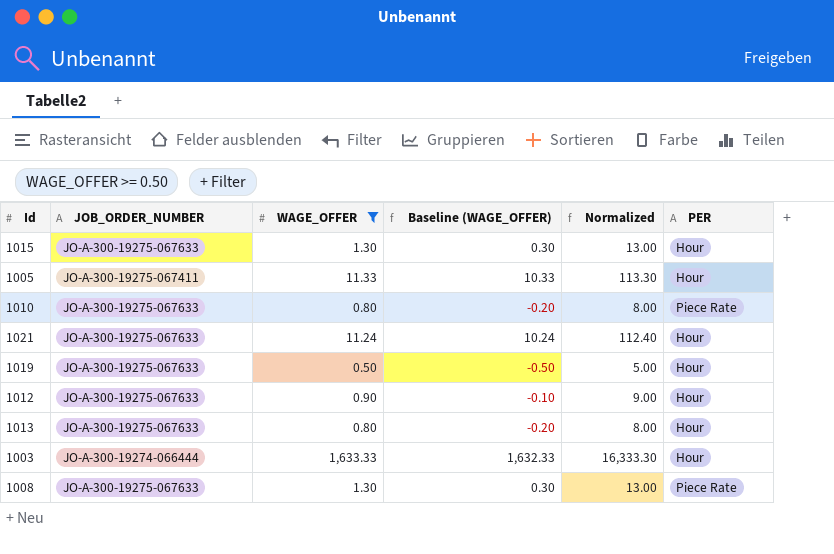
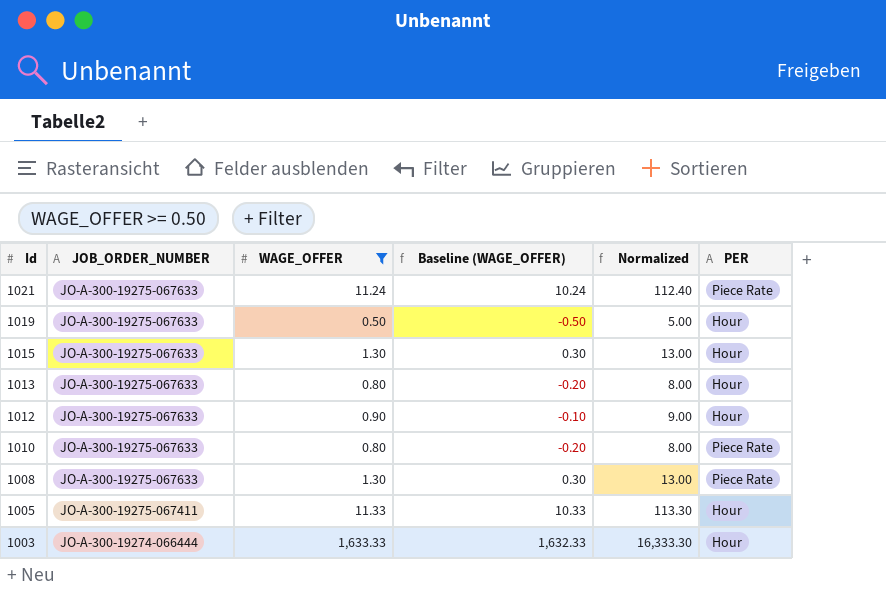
row order: none -> Id descending
1021 | PER: Hour -> Piece Rate

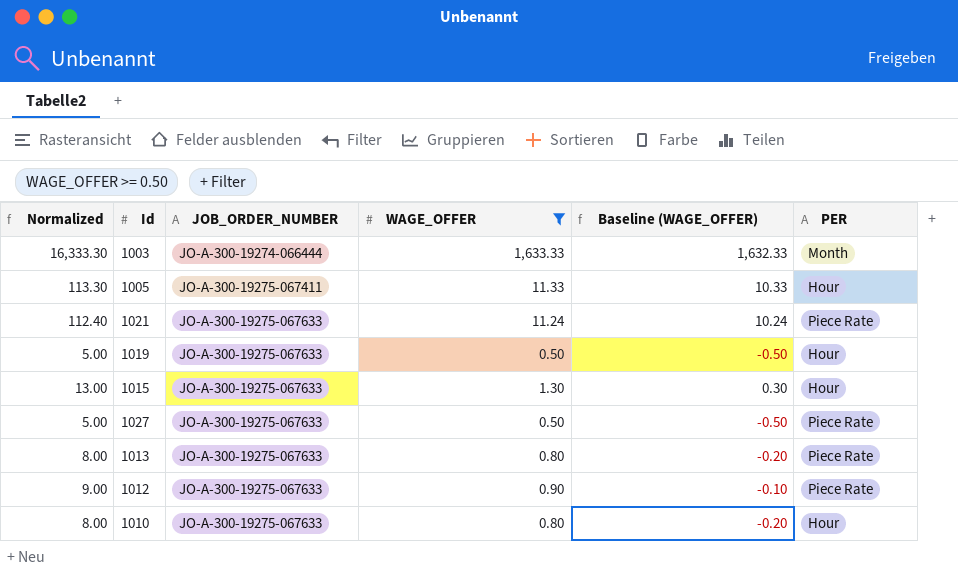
row order: Id descending -> JOB_ORDER_NUMBER ascending
column Normalized | position: 5 -> 1
row 1008: JO-A-300-19275-067633 | 1.30 | 0.30 | 13.00 | Piece Rate -> none
1003 | PER: Hour -> Month
row 1027: none -> 5.00 | JO-A-300-19275-067633 | 0.50 | -0.50 | Piece Rate
1013 | PER: Hour -> Piece Rate
1012 | PER: Hour -> Piece Rate
1010 | PER: Piece Rate -> Hour

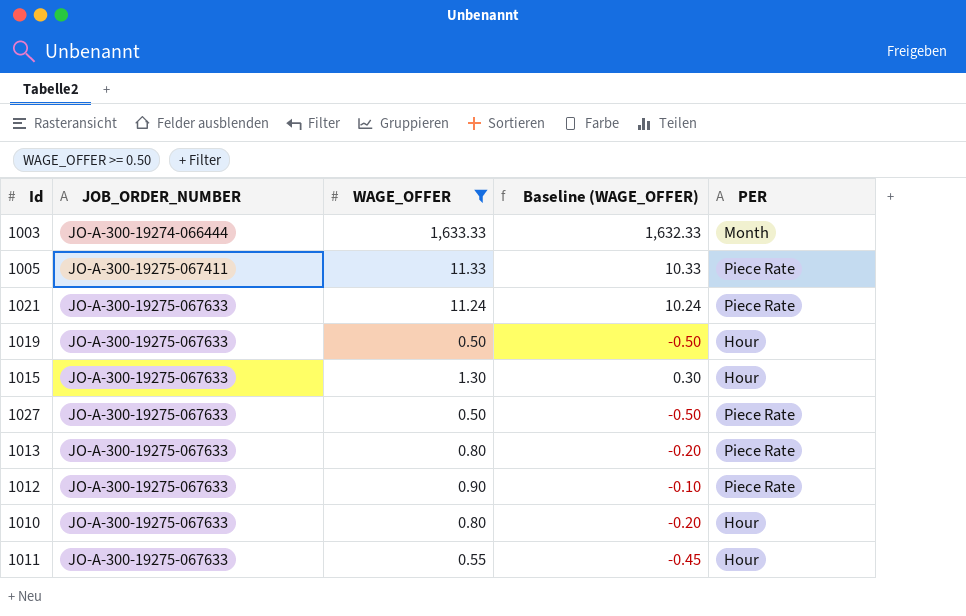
column Normalized | formula: [WAGE_OFFER] * 10 -> none
1005 | PER: Hour -> Piece Rate
row 1011: none -> JO-A-300-19275-067633 | 0.55 | -0.45 | Hour

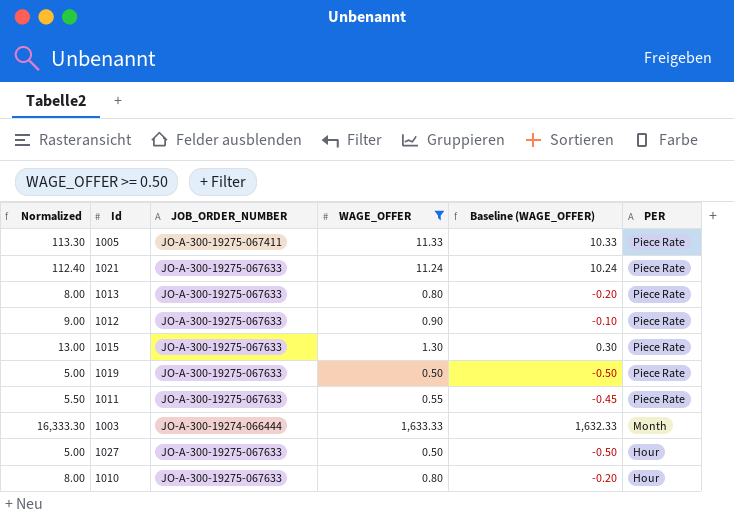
row order: JOB_ORDER_NUMBER ascending -> PER descending
column Normalized | formula: none -> [WAGE_OFFER] * 10
1015 | PER: Hour -> Piece Rate
1019 | PER: Hour -> Piece Rate
1011 | PER: Hour -> Piece Rate
1027 | PER: Piece Rate -> Hour

